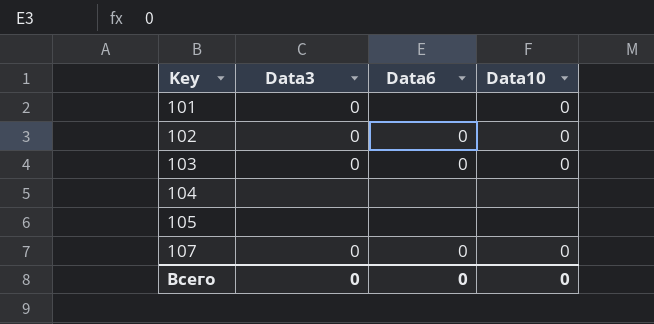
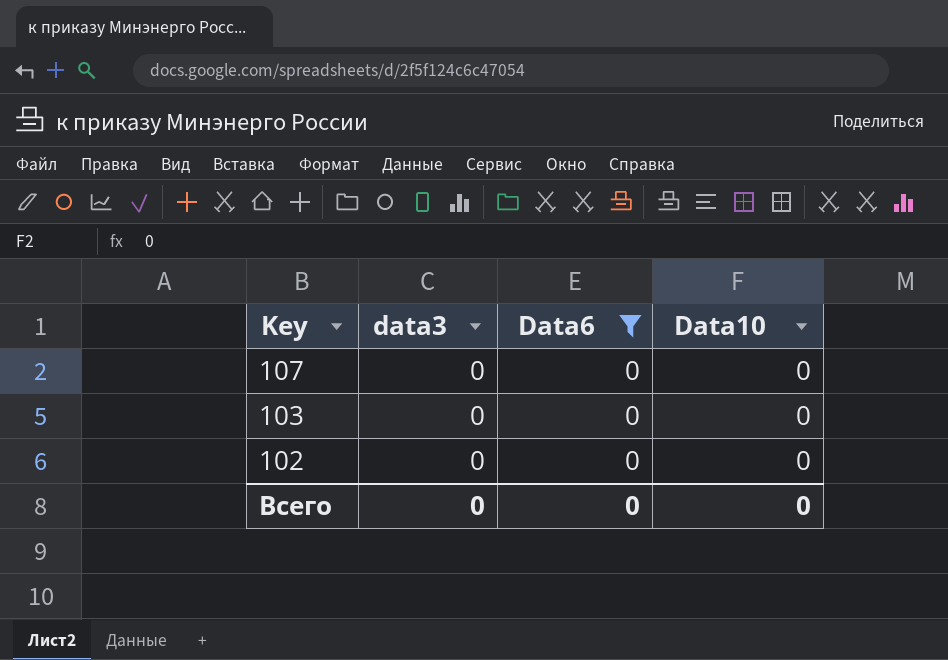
filter: none -> Data6 = 0
row order: Key ascending -> Key descending
column name: Data3 -> data3

